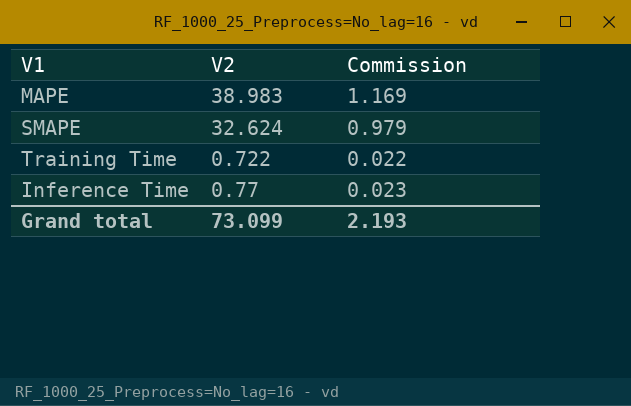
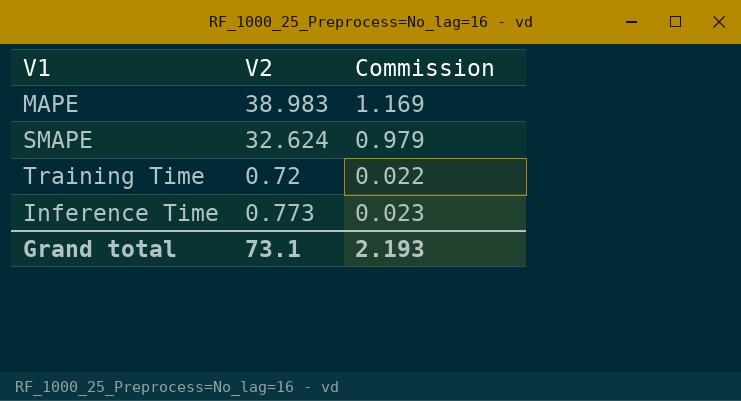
Training Time | V2: 0.722 -> 0.72
Inference Time | V2: 0.77 -> 0.773
Grand total | V2: 73.099 -> 73.1

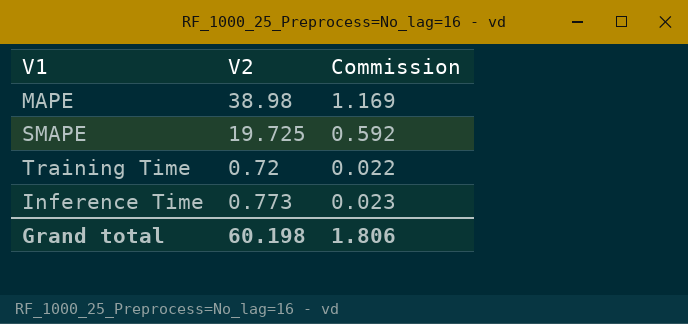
MAPE | V2: 38.983 -> 38.98
SMAPE | V2: 32.624 -> 19.725
SMAPE | Commission: 0.979 -> 0.592
Grand total | V2: 73.1 -> 60.198
Grand total | Commission: 2.193 -> 1.806

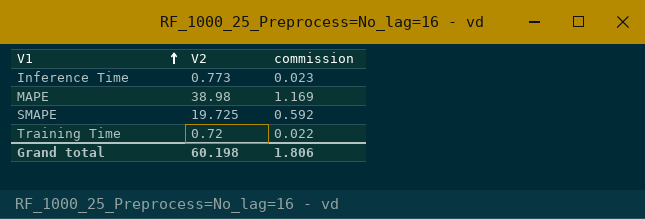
row order: none -> V1 ascending
column name: Commission -> commission

